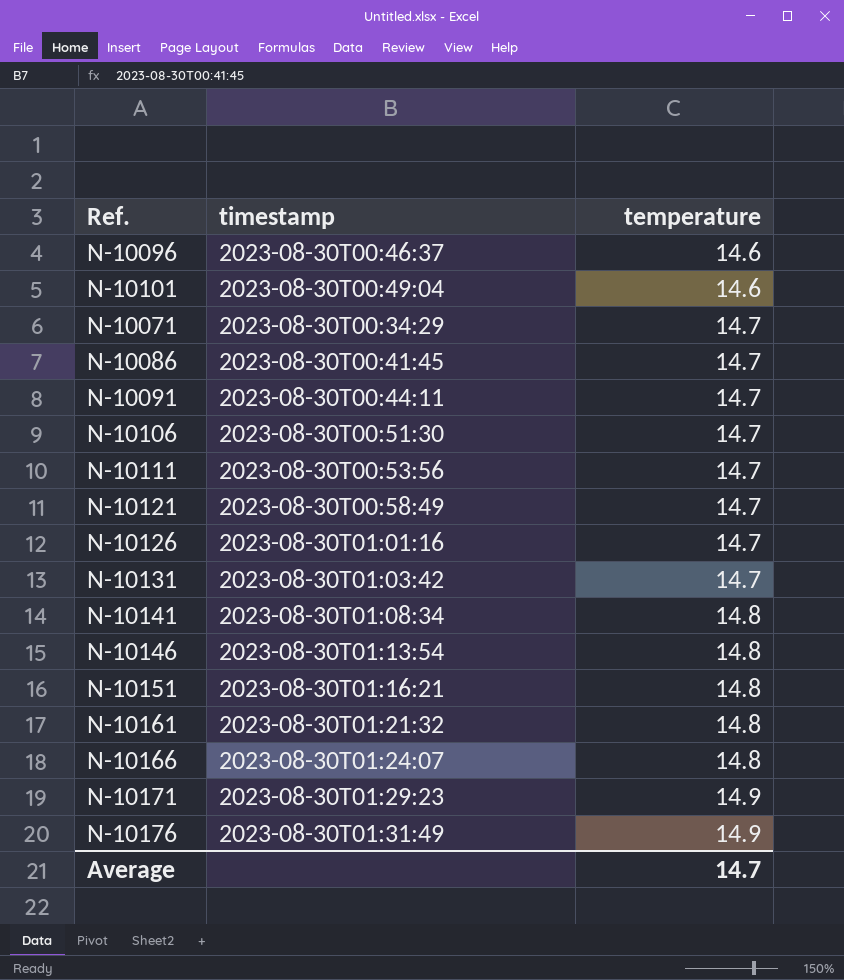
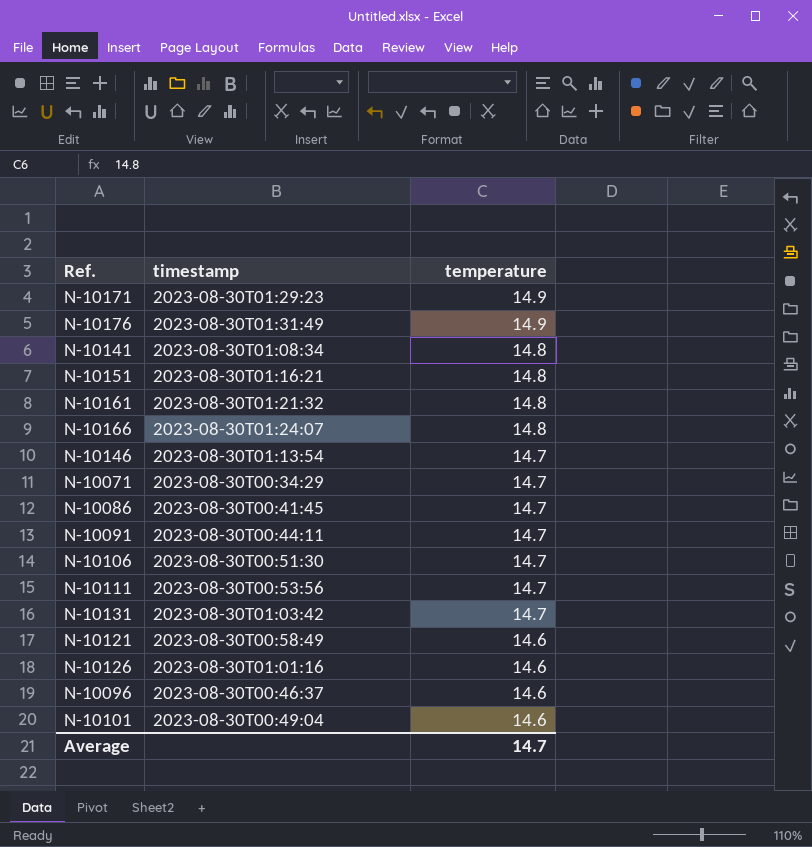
row order: temperature ascending -> temperature descending
N-10146 | temperature: 14.8 -> 14.7
N-10121 | temperature: 14.7 -> 14.6
N-10126 | temperature: 14.7 -> 14.6

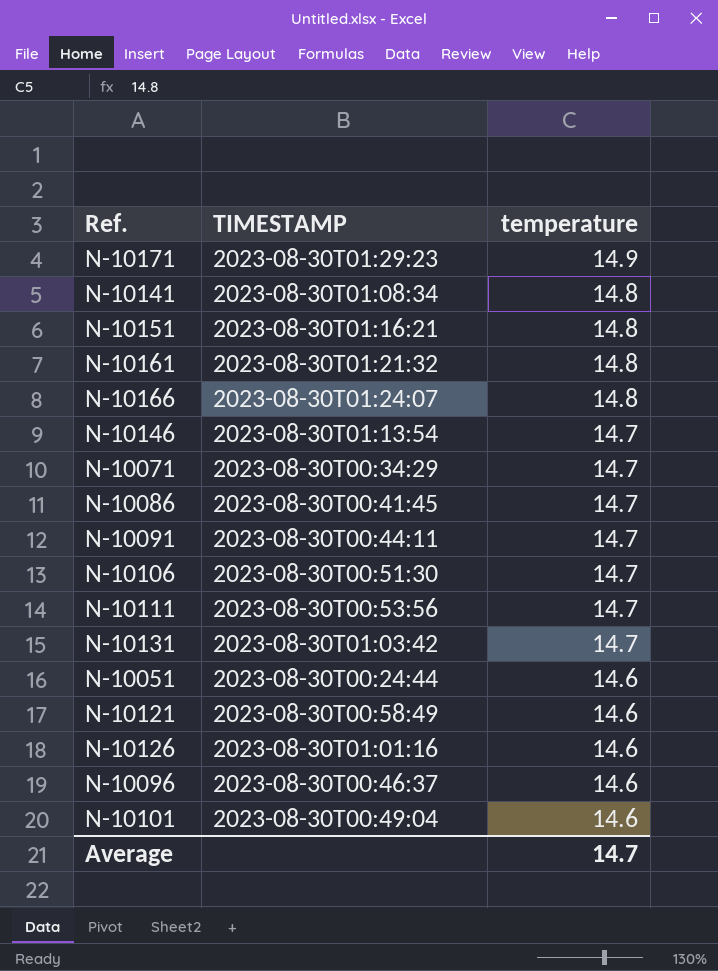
column name: timestamp -> TIMESTAMP
row N-10176: 2023-08-30T01:31:49 | 14.9 -> none
row N-10051: none -> 2023-08-30T00:24:44 | 14.6

